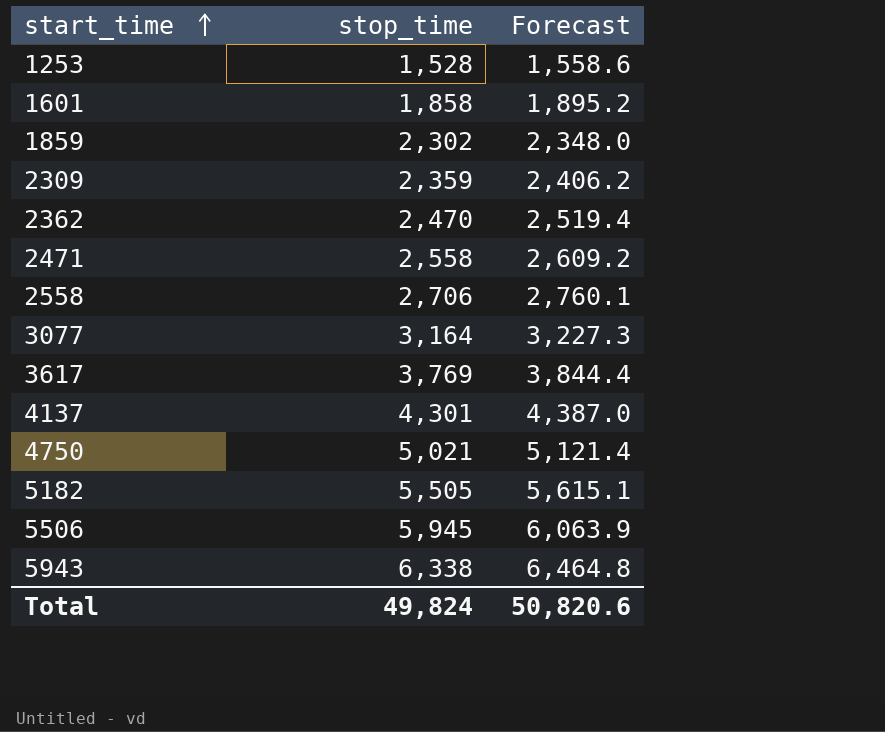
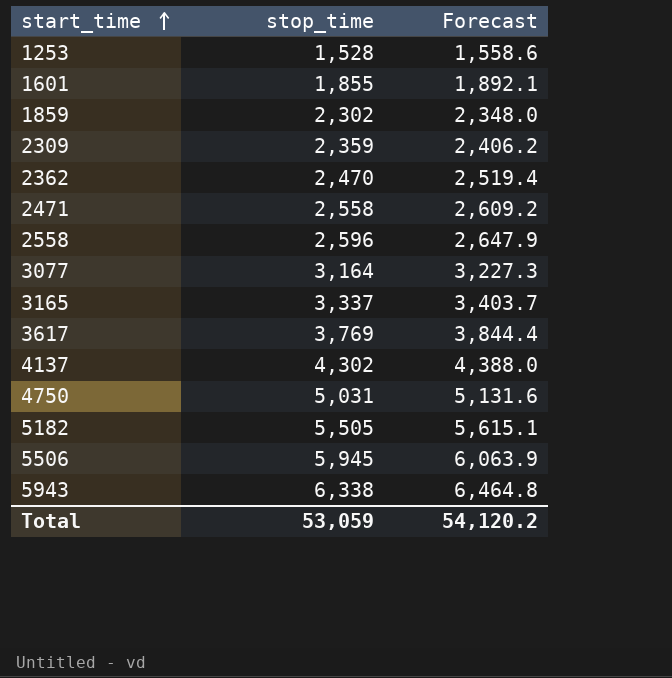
1601 | stop_time: 1,858 -> 1,855
1601 | Forecast: 1,895.2 -> 1,892.1
2558 | stop_time: 2,706 -> 2,596
2558 | Forecast: 2,760.1 -> 2,647.9
row 3165: none -> 3,337 | 3,403.7
4137 | stop_time: 4,301 -> 4,302
4137 | Forecast: 4,387.0 -> 4,388.0
4750 | stop_time: 5,021 -> 5,031
4750 | Forecast: 5,121.4 -> 5,131.6
Total | stop_time: 49,824 -> 53,059
Total | Forecast: 50,820.6 -> 54,120.2

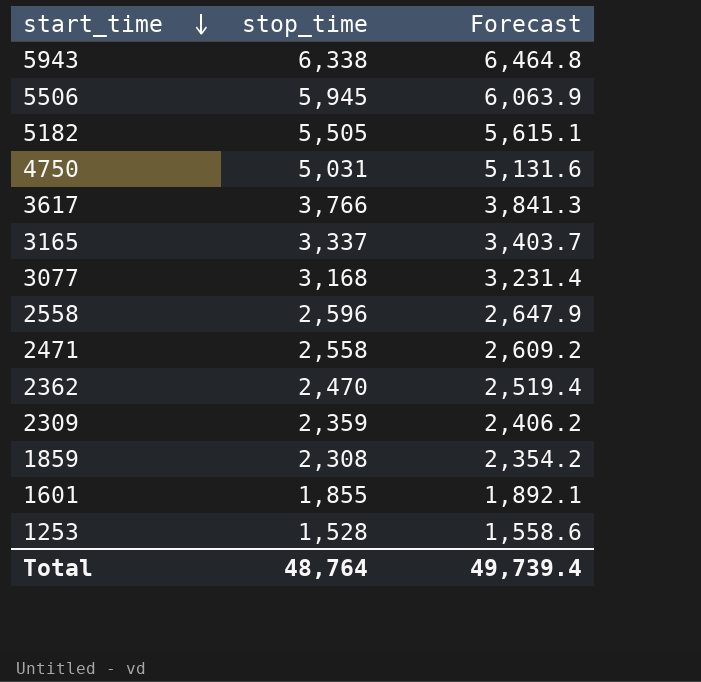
row order: start_time ascending -> start_time descending
row 4137: 4,302 | 4,388.0 -> none
3617 | stop_time: 3,769 -> 3,766
3617 | Forecast: 3,844.4 -> 3,841.3
3077 | stop_time: 3,164 -> 3,168
3077 | Forecast: 3,227.3 -> 3,231.4
1859 | stop_time: 2,302 -> 2,308
1859 | Forecast: 2,348.0 -> 2,354.2
Total | stop_time: 53,059 -> 48,764
Total | Forecast: 54,120.2 -> 49,739.4

